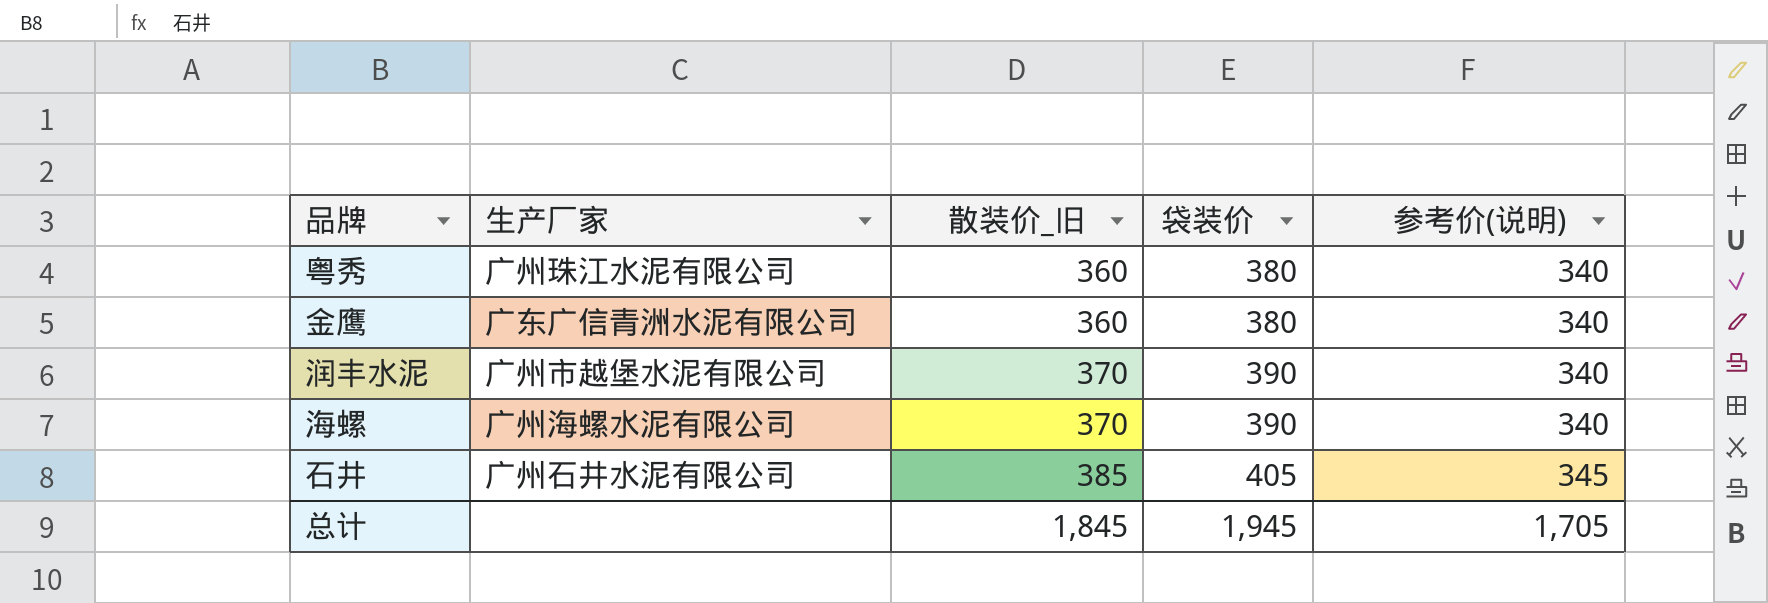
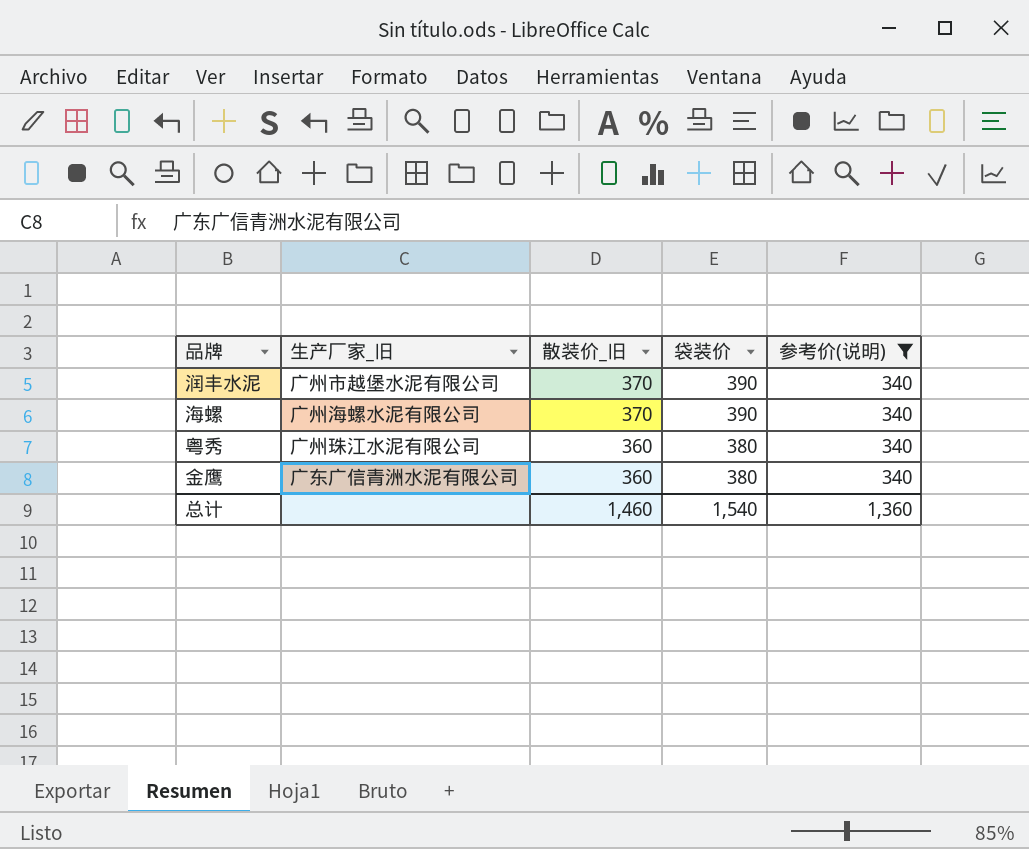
filter: none -> 参考价(说明) = 340
row order: 散装价_旧 ascending -> 散装价_旧 descending
column name: 生产厂家 -> 生产厂家_旧
总计 | 散装价_旧: 1,845 -> 1,460
总计 | 袋装价: 1,945 -> 1,540
总计 | 参考价(说明): 1,705 -> 1,360

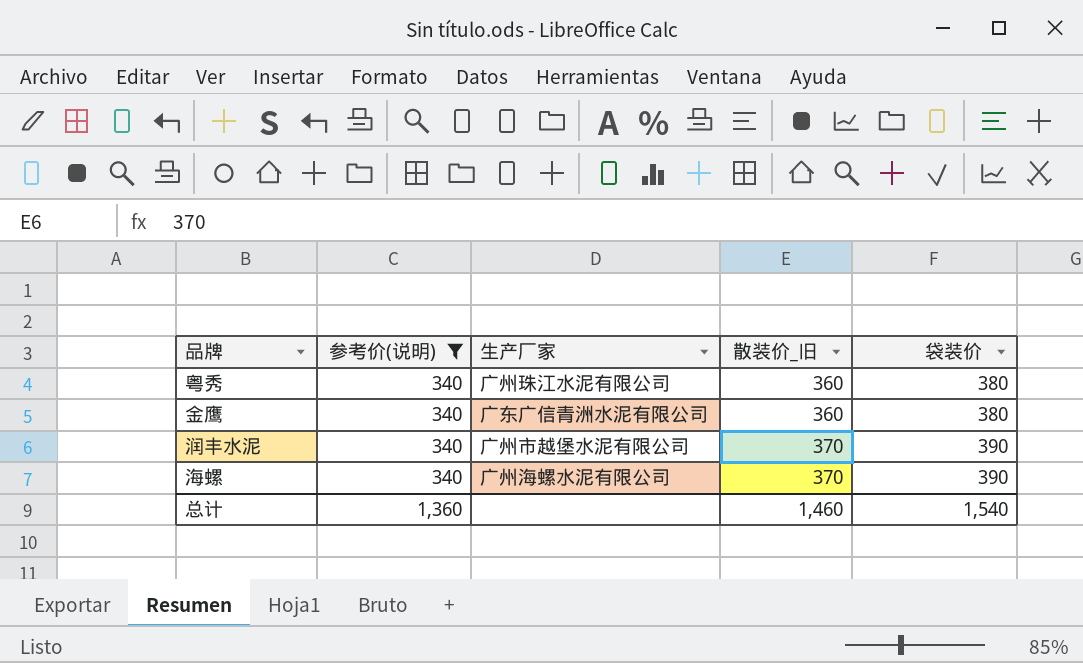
row order: 散装价_旧 descending -> 散装价_旧 ascending
column 参考价(说明) | position: 5 -> 2
column name: 生产厂家_旧 -> 生产厂家

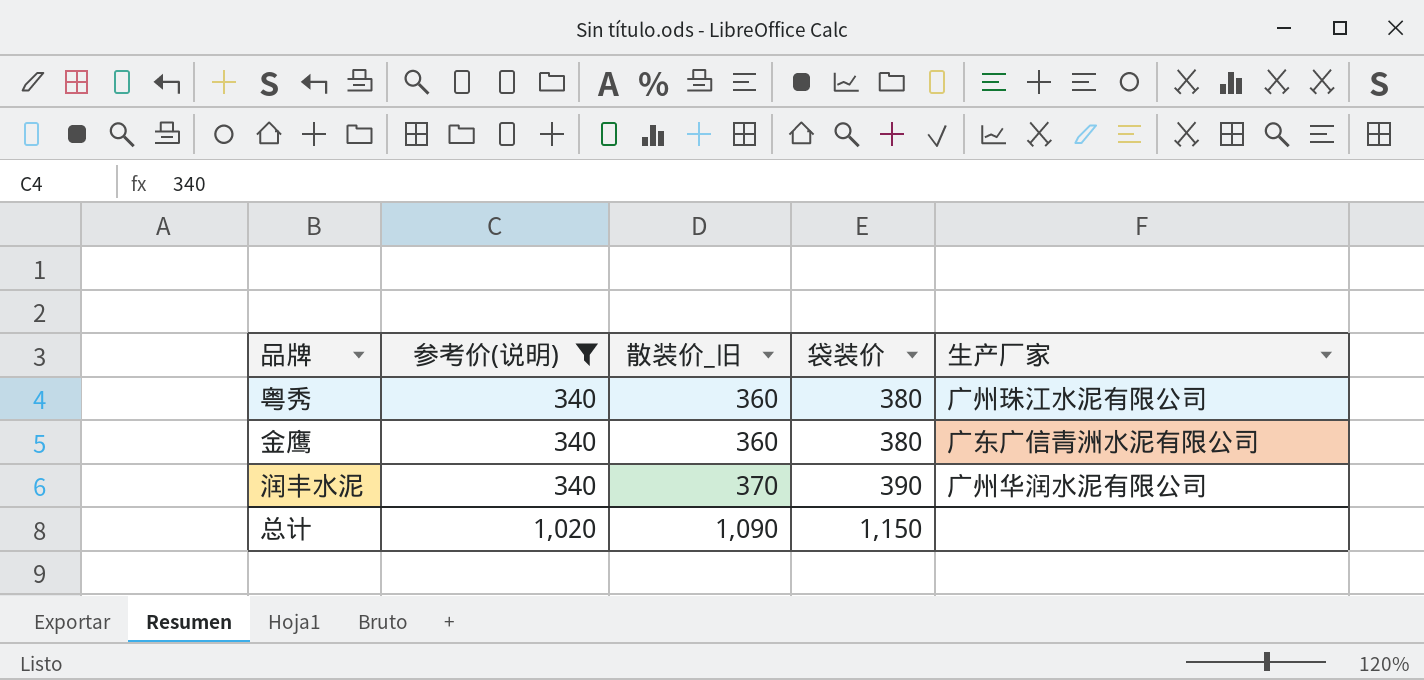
column 生产厂家 | position: 3 -> 5
row 海螺: 340 | 广州海螺水泥有限公司 | 370 | 390 -> none
润丰水泥 | 生产厂家: 广州市越堡水泥有限公司 -> 广州华润水泥有限公司
总计 | 参考价(说明): 1,360 -> 1,020
总计 | 散装价_旧: 1,460 -> 1,090
总计 | 袋装价: 1,540 -> 1,150

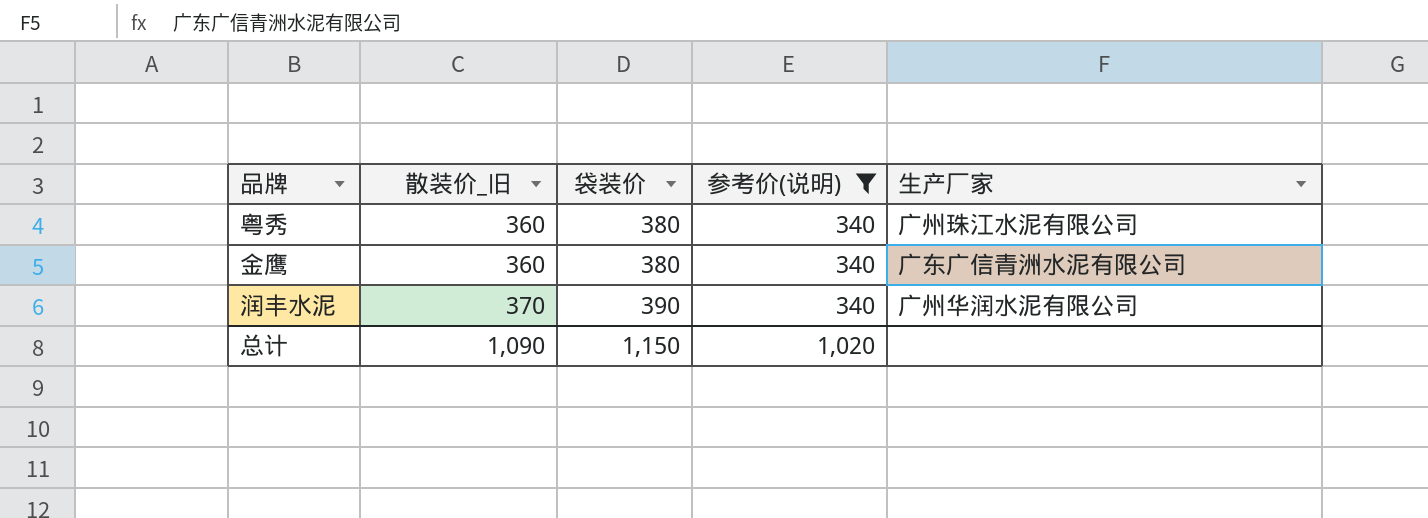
column 参考价(说明) | position: 2 -> 4

